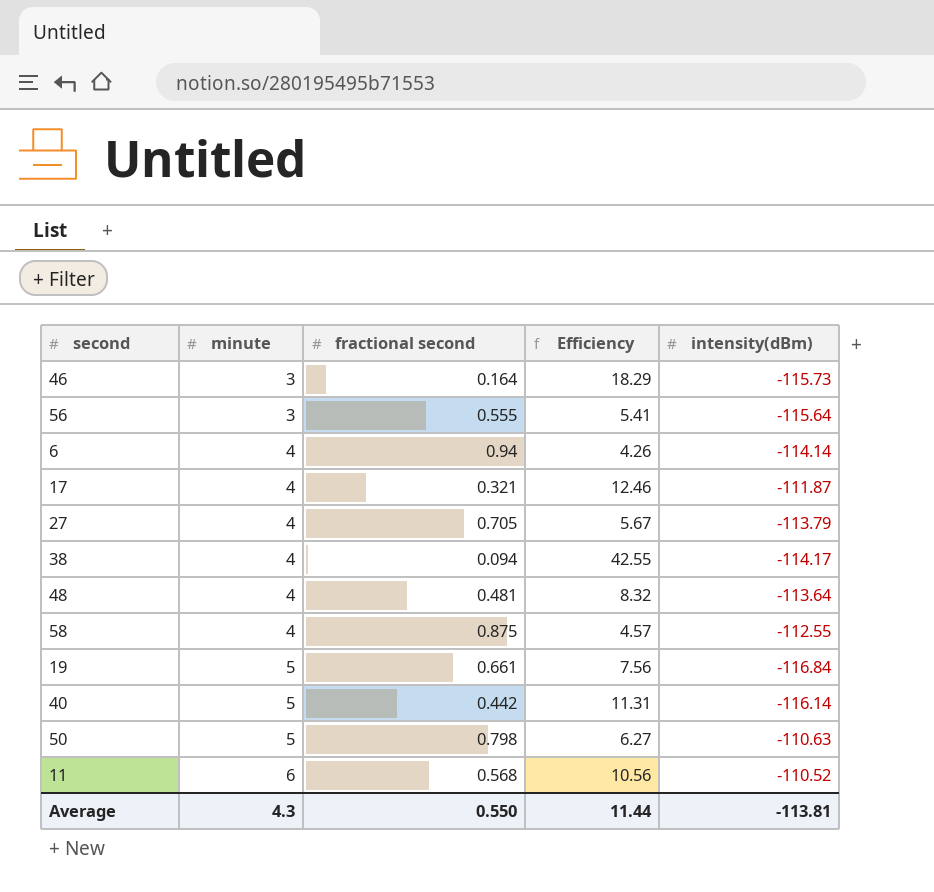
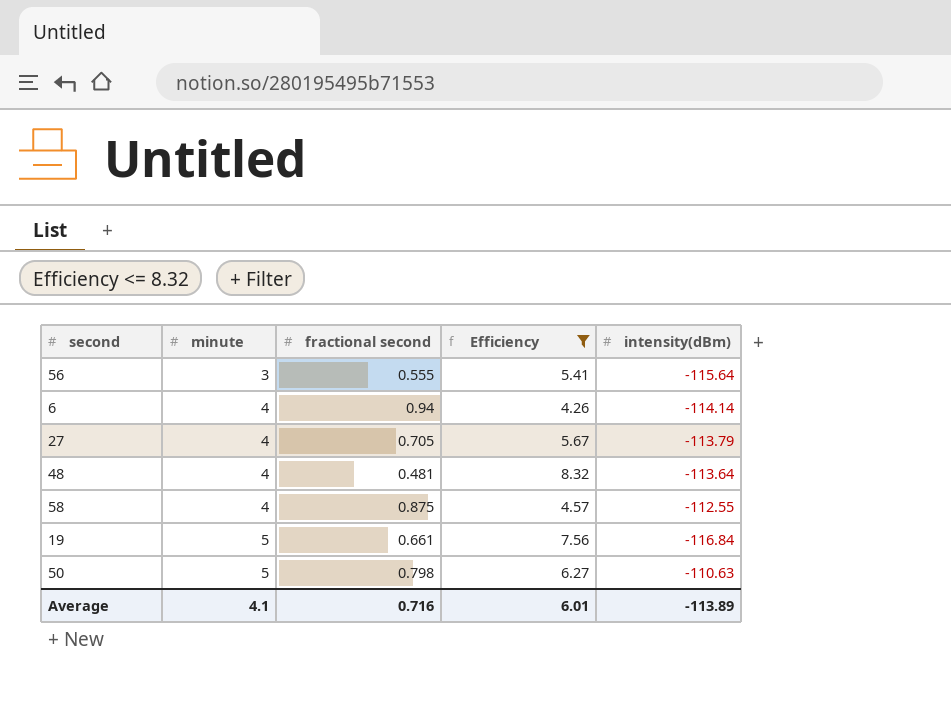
filter: none -> Efficiency <= 8.32
Average | minute: 4.3 -> 4.1
Average | fractional second: 0.550 -> 0.716
Average | Efficiency: 11.44 -> 6.01
Average | intensity(dBm): -113.81 -> -113.89

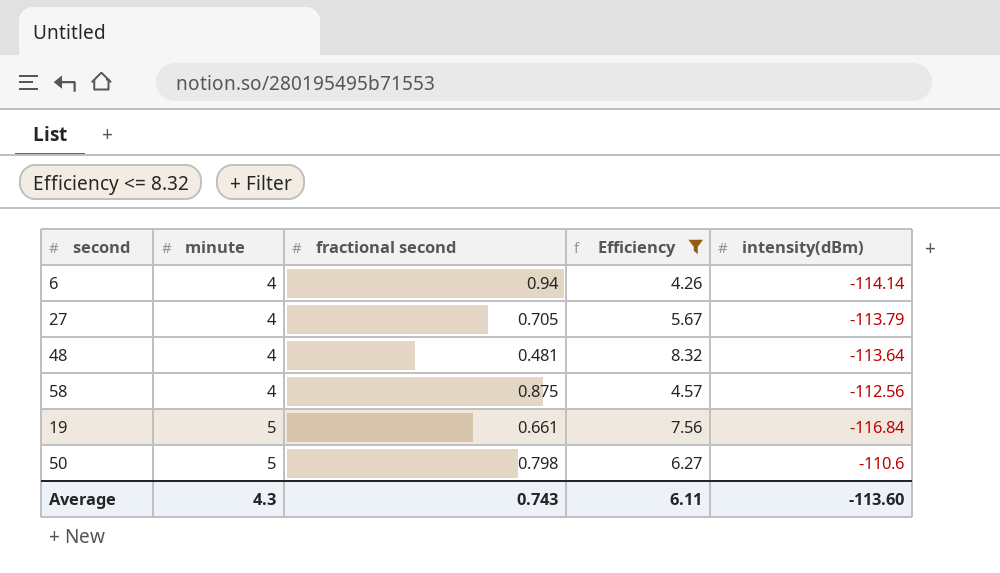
row 56: 3 | 0.555 | 5.41 | -115.64 -> none
58 | intensity(dBm): -112.55 -> -112.56
50 | intensity(dBm): -110.63 -> -110.6
Average | minute: 4.1 -> 4.3
Average | fractional second: 0.716 -> 0.743
Average | Efficiency: 6.01 -> 6.11
Average | intensity(dBm): -113.89 -> -113.60

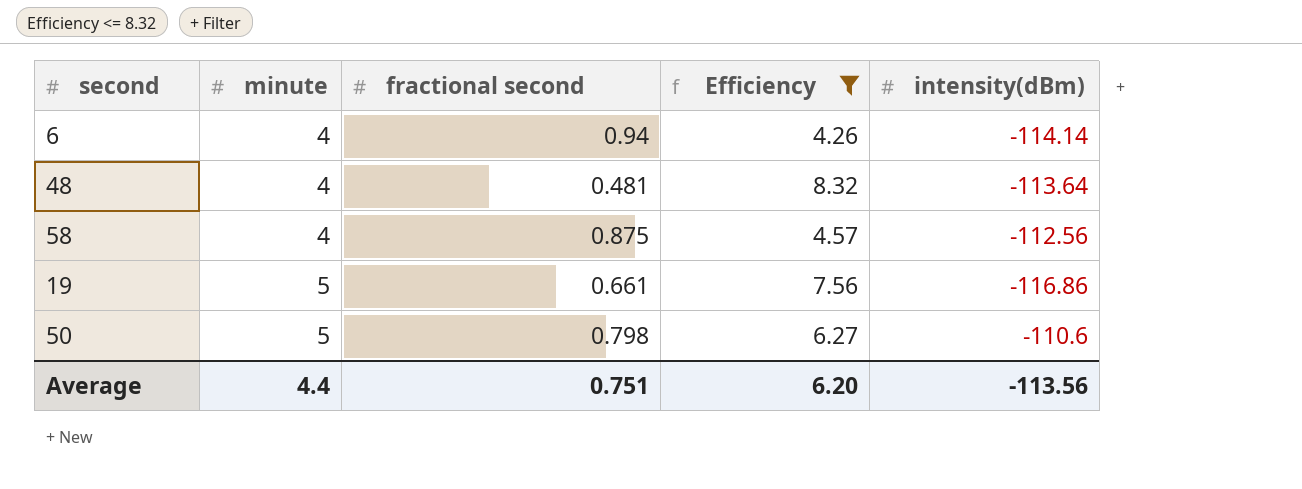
row 27: 4 | 0.705 | 5.67 | -113.79 -> none
19 | intensity(dBm): -116.84 -> -116.86
Average | minute: 4.3 -> 4.4
Average | fractional second: 0.743 -> 0.751
Average | Efficiency: 6.11 -> 6.20
Average | intensity(dBm): -113.60 -> -113.56

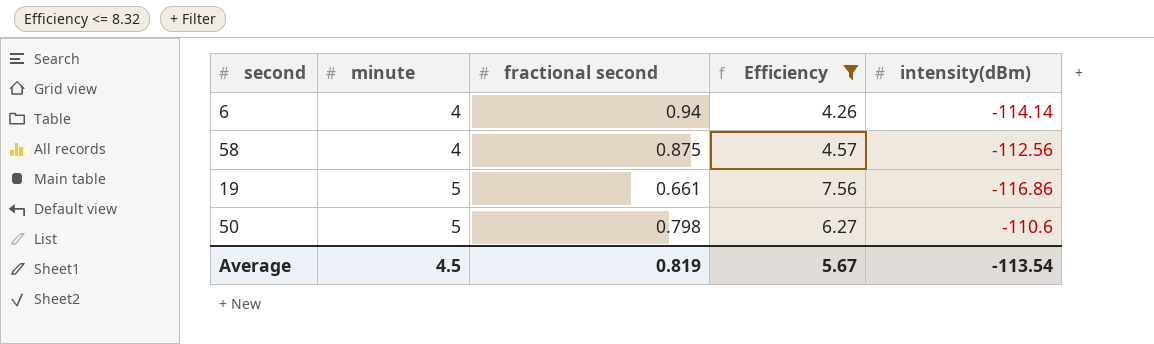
row 48: 4 | 0.481 | 8.32 | -113.64 -> none
Average | minute: 4.4 -> 4.5
Average | fractional second: 0.751 -> 0.819
Average | Efficiency: 6.20 -> 5.67
Average | intensity(dBm): -113.56 -> -113.54

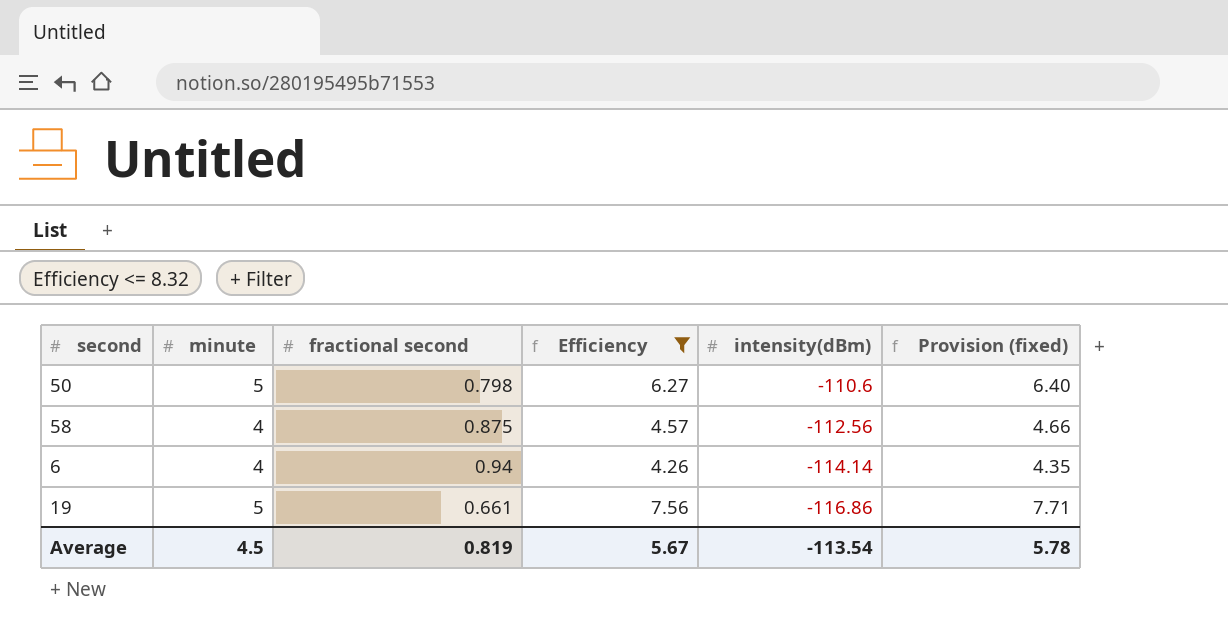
row order: minute ascending -> intensity(dBm) descending
column Provision (fixed) | formula: none -> [Efficiency] * 1.02

